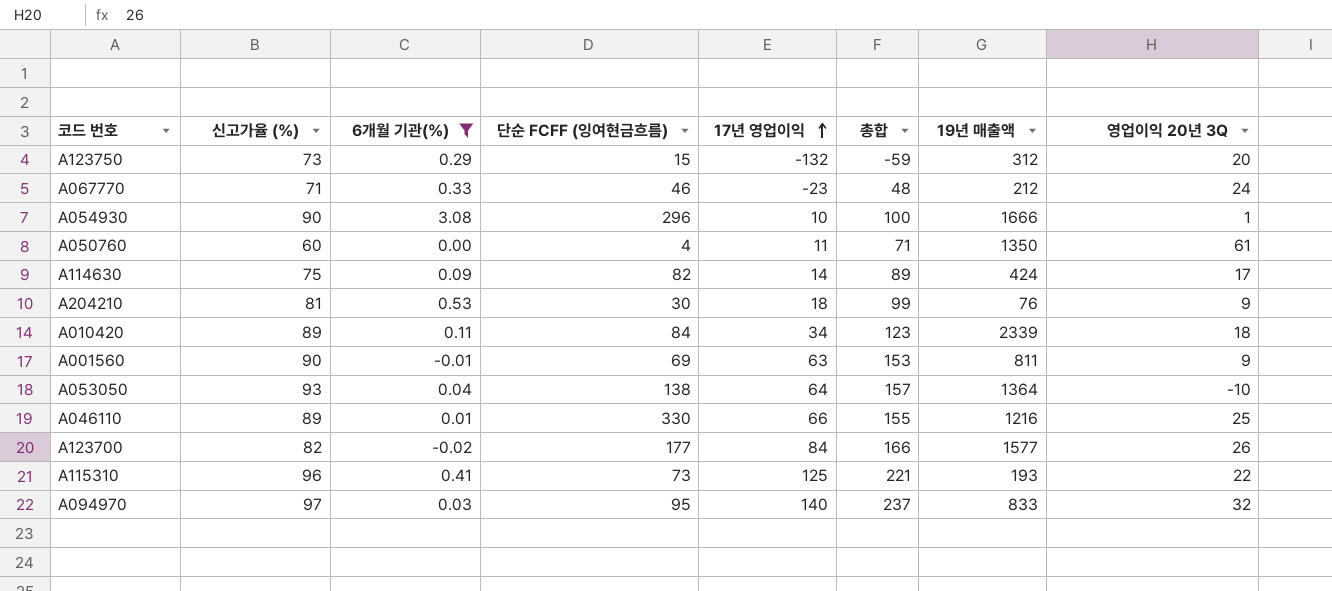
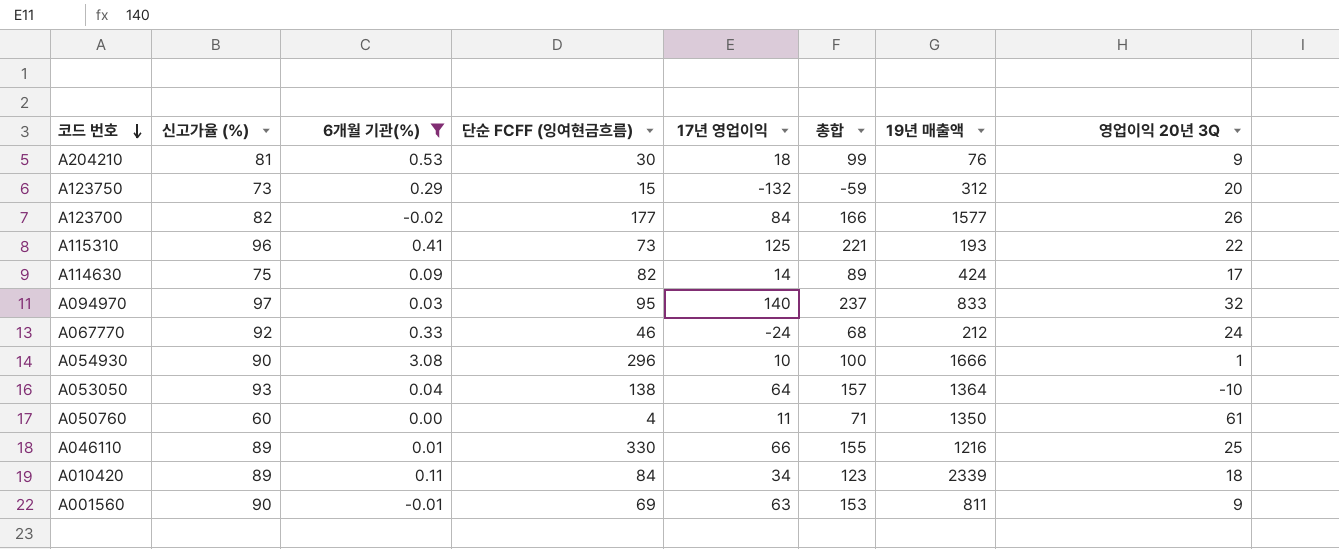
row order: 17년 영업이익 ascending -> 코드 번호 descending
A067770 | 신고가율 (%): 71 -> 92
A067770 | 17년 영업이익: -23 -> -24
A067770 | 총합: 48 -> 68

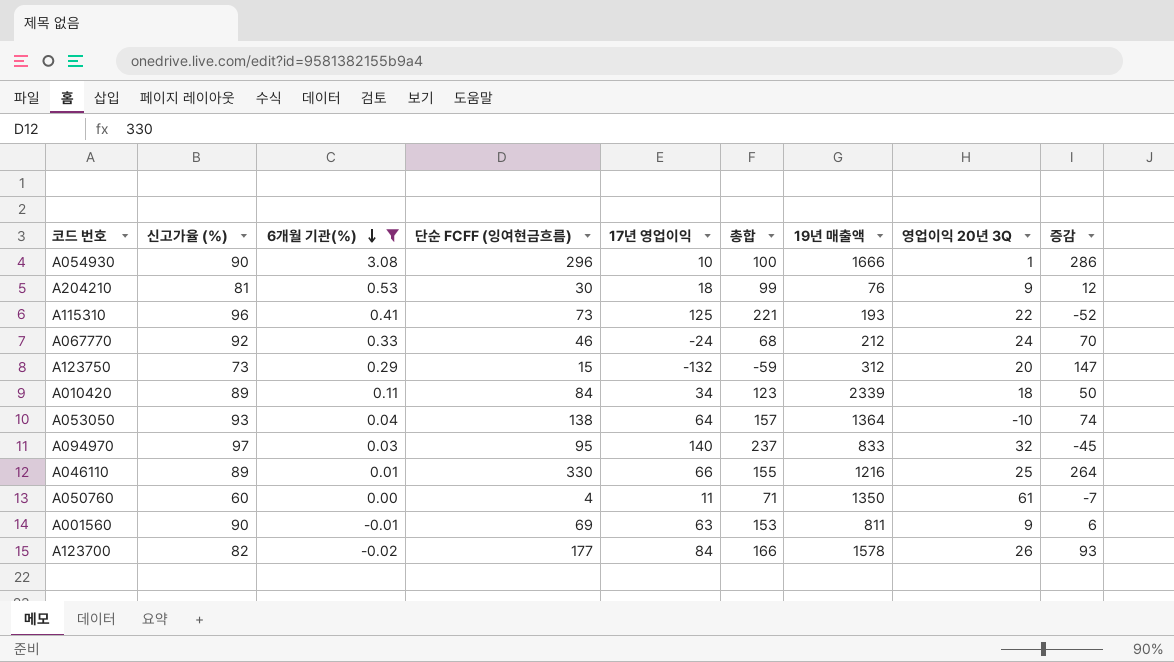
row order: 코드 번호 descending -> 6개월 기관(%) descending
column 증감 | formula: none -> [단순 FCFF (잉여현금흐름)] - [17년 영업이익]
row A114630: 75 | 0.09 | 82 | 14 | 89 | 424 | 17 -> none
A123700 | 19년 매출액: 1577 -> 1578

